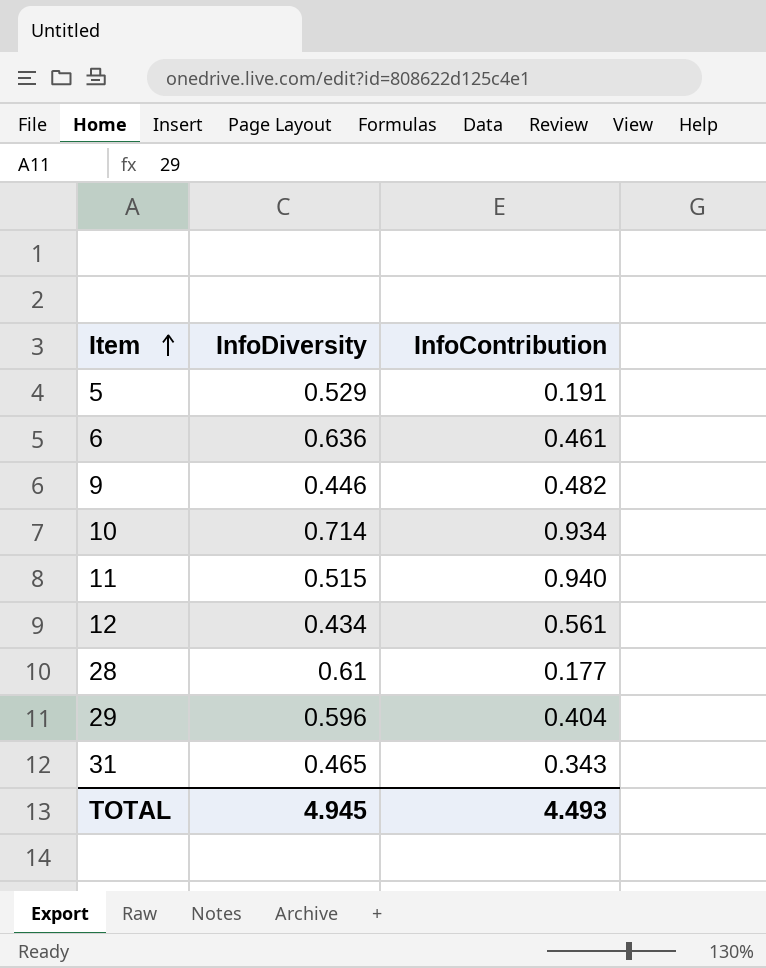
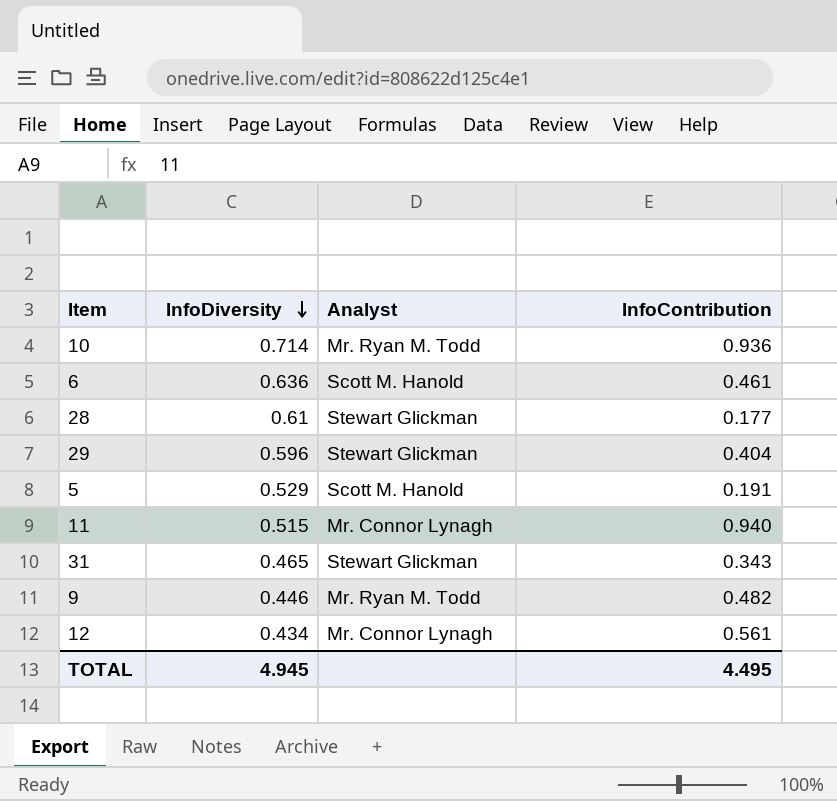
row order: Item ascending -> InfoDiversity descending
column Analyst | position: none -> 3
10 | InfoContribution: 0.934 -> 0.936
TOTAL | InfoContribution: 4.493 -> 4.495

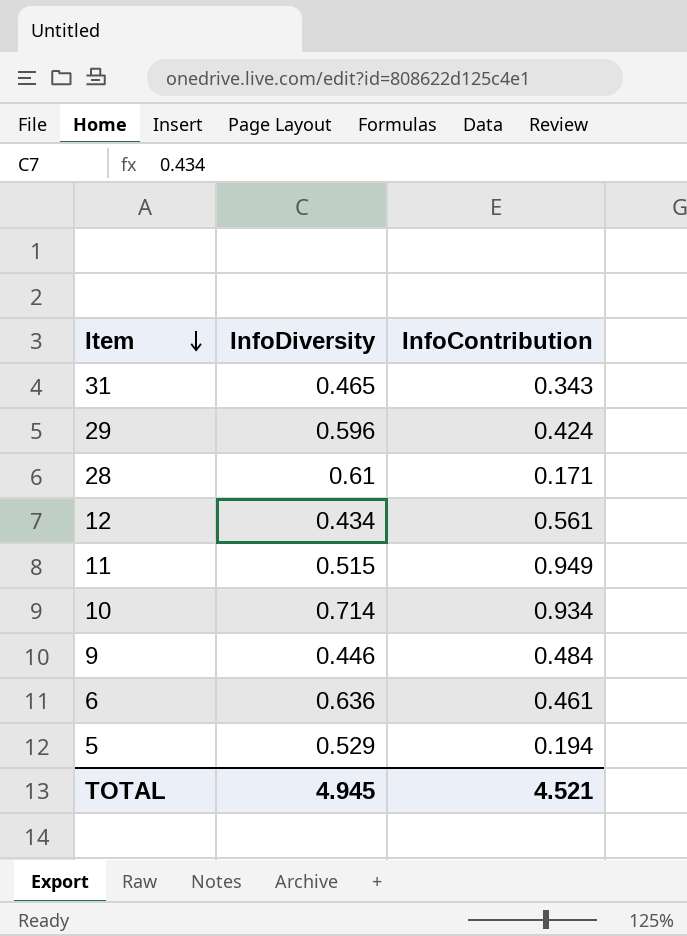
row order: InfoDiversity descending -> Item descending
column Analyst | position: 3 -> none
29 | InfoContribution: 0.404 -> 0.424
28 | InfoContribution: 0.177 -> 0.171
11 | InfoContribution: 0.940 -> 0.949
10 | InfoContribution: 0.936 -> 0.934
9 | InfoContribution: 0.482 -> 0.484
5 | InfoContribution: 0.191 -> 0.194
TOTAL | InfoContribution: 4.495 -> 4.521

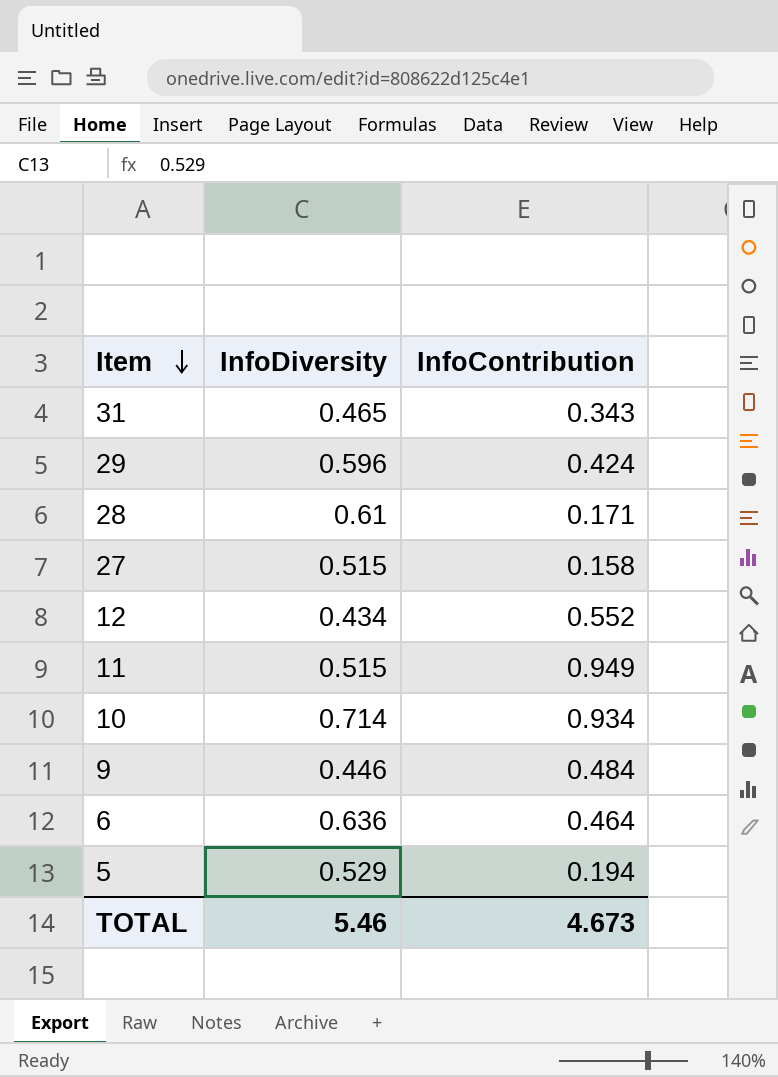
row 27: none -> 0.515 | 0.158
12 | InfoContribution: 0.561 -> 0.552
6 | InfoContribution: 0.461 -> 0.464
TOTAL | InfoDiversity: 4.945 -> 5.46
TOTAL | InfoContribution: 4.521 -> 4.673

